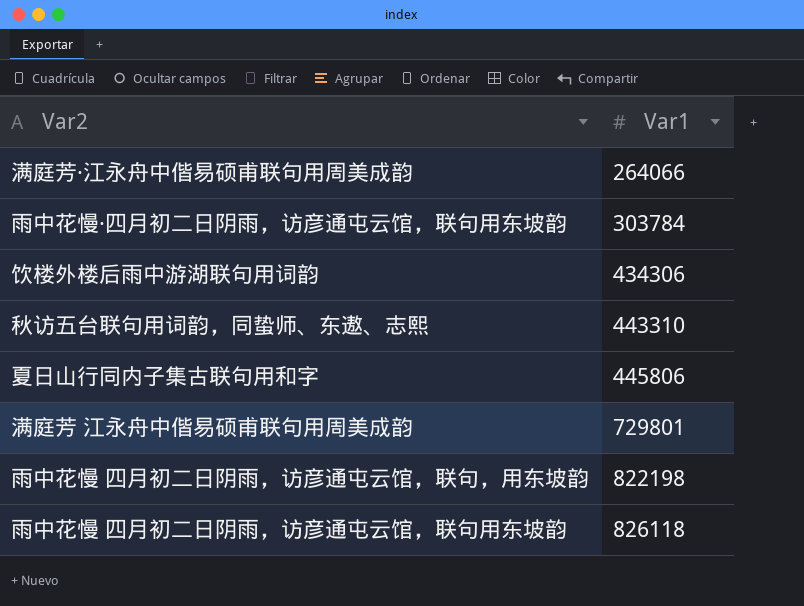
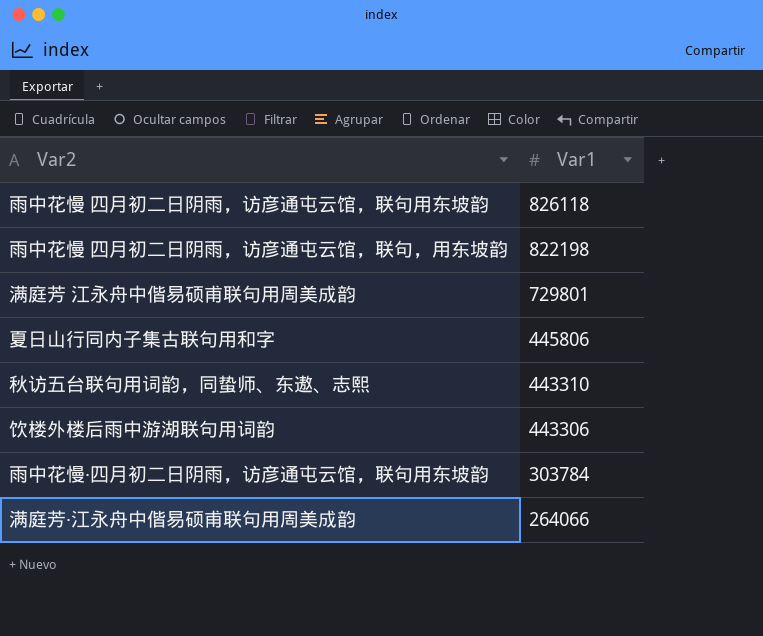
row order: Var1 ascending -> Var1 descending
饮楼外楼后雨中游湖联句用词韵 | Var1: 434306 -> 443306

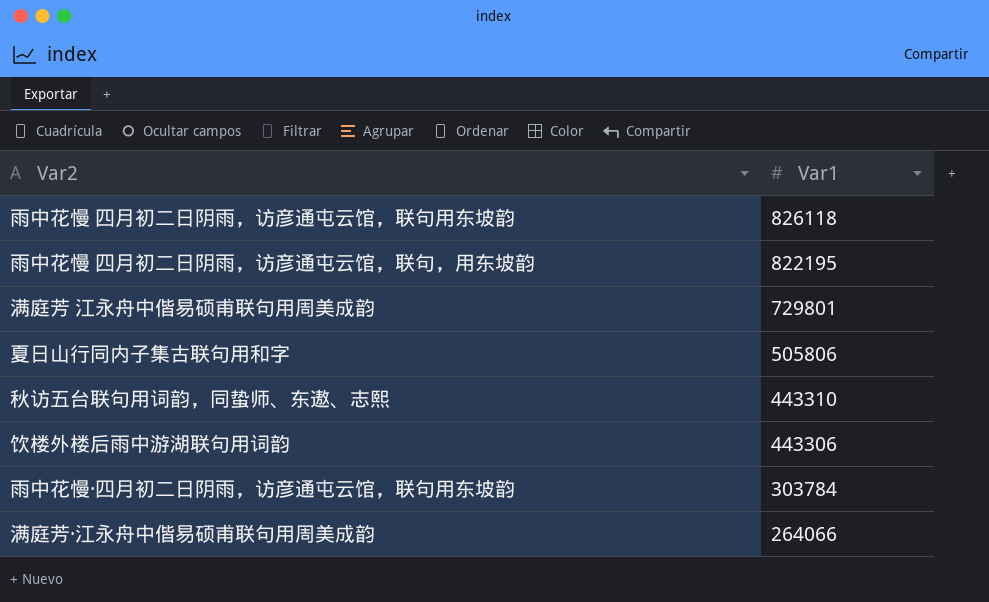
雨中花慢 四月初二日阴雨，访彦通屯云馆，联句，用东坡韵 | Var1: 822198 -> 822195
夏日山行同内子集古联句用和字 | Var1: 445806 -> 505806

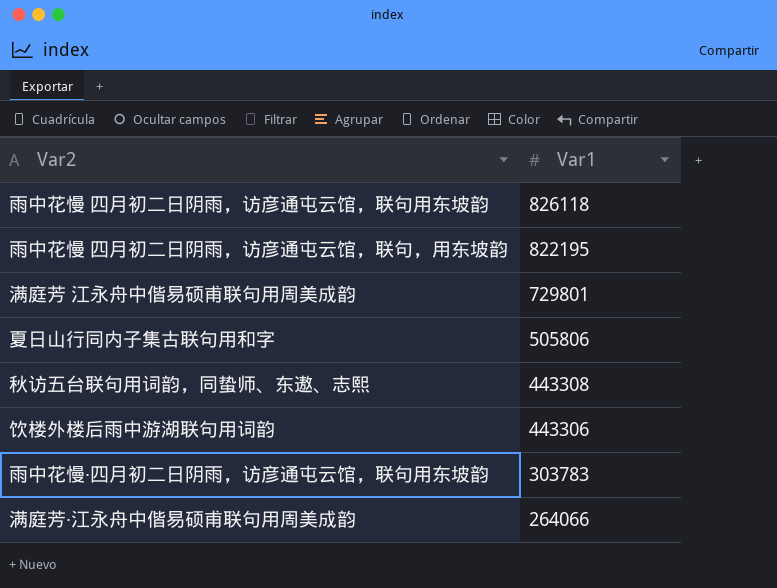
秋访五台联句用词韵，同蛰师、东遨、志熙 | Var1: 443310 -> 443308
雨中花慢·四月初二日阴雨，访彦通屯云馆，联句用东坡韵 | Var1: 303784 -> 303783

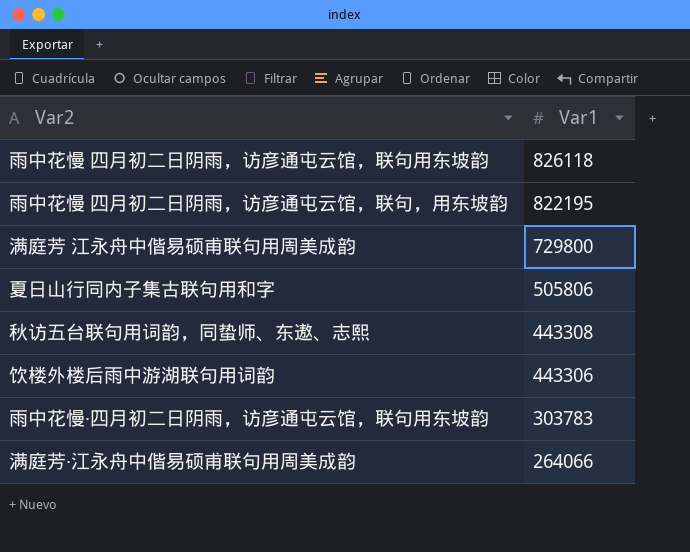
满庭芳 江永舟中偕易硕甫联句用周美成韵 | Var1: 729801 -> 729800

